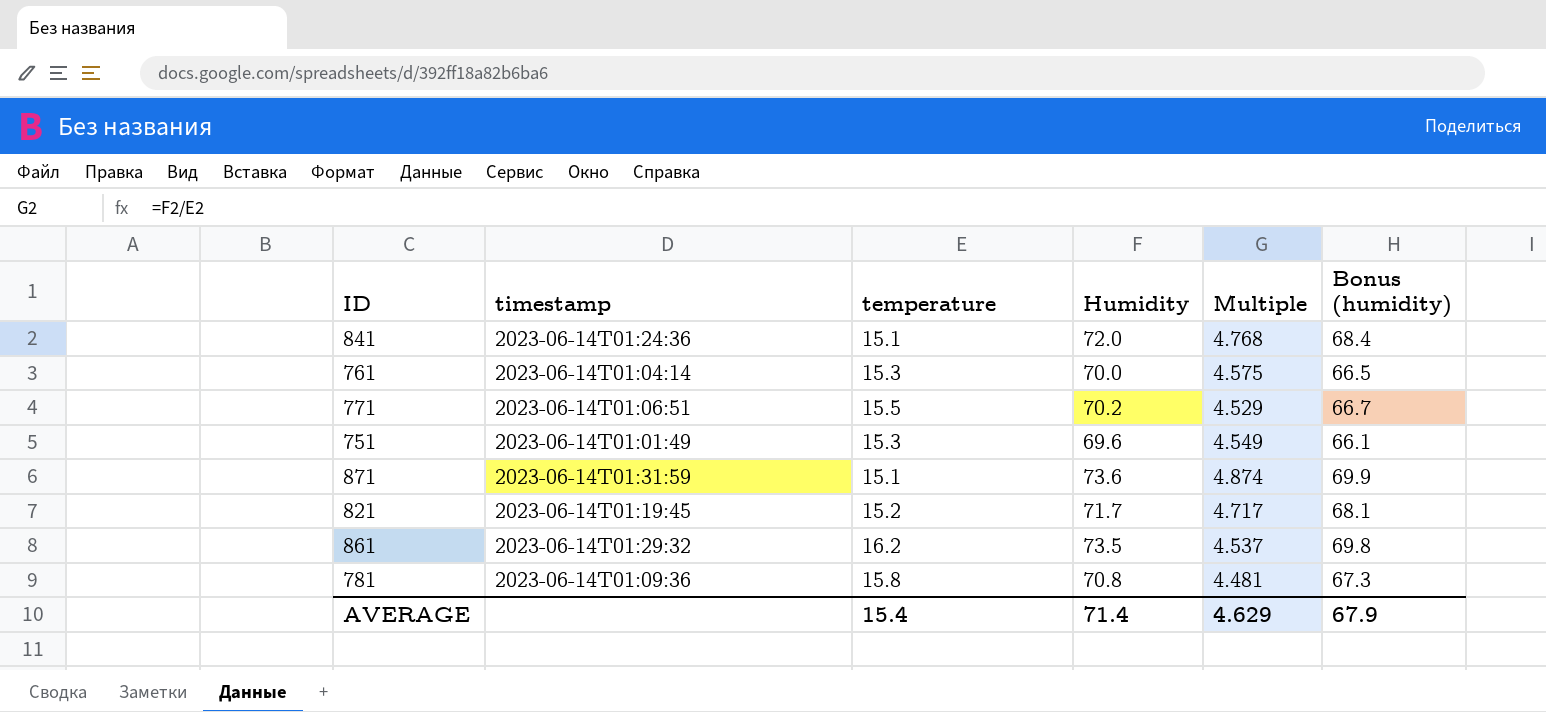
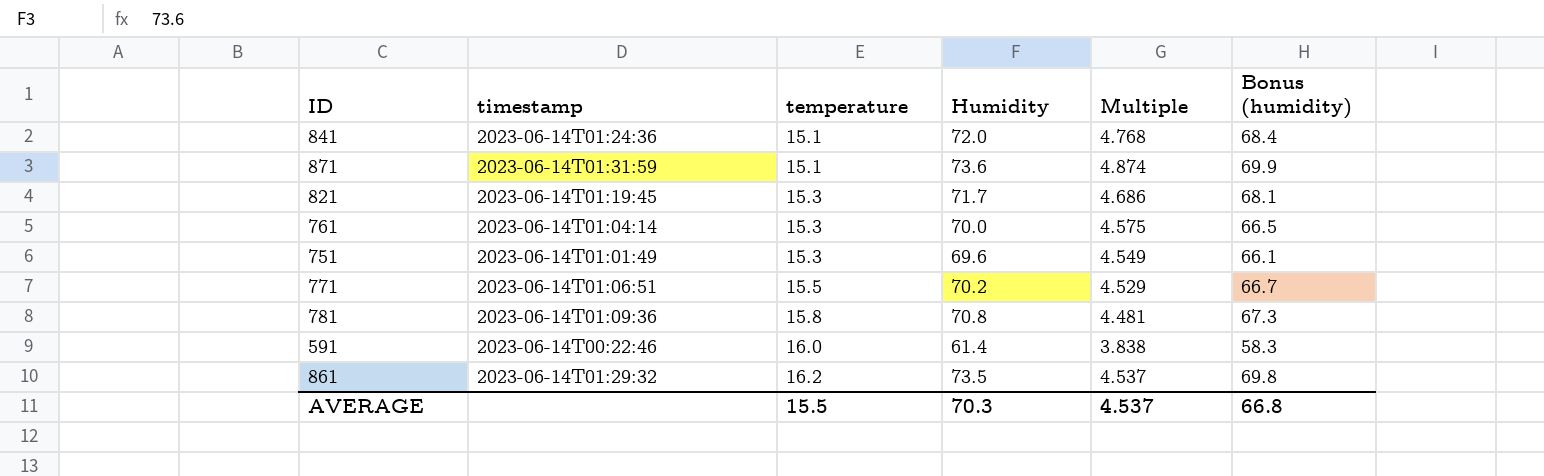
row order: none -> temperature ascending
821 | temperature: 15.2 -> 15.3
821 | Multiple: 4.717 -> 4.686
row 591: none -> 2023-06-14T00:22:46 | 16.0 | 61.4 | 3.838 | 58.3
AVERAGE | temperature: 15.4 -> 15.5
AVERAGE | Humidity: 71.4 -> 70.3
AVERAGE | Multiple: 4.629 -> 4.537
AVERAGE | Bonus (humidity): 67.9 -> 66.8

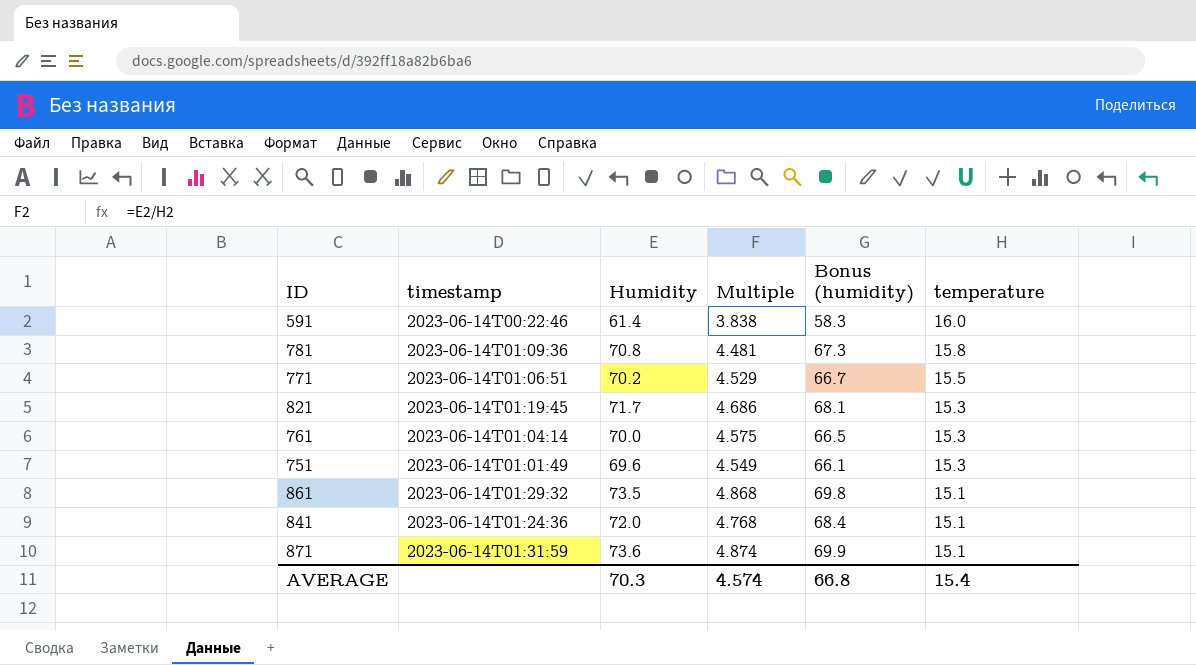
row order: temperature ascending -> temperature descending
column temperature | position: 3 -> 6
861 | Multiple: 4.537 -> 4.868
861 | temperature: 16.2 -> 15.1
AVERAGE | Multiple: 4.537 -> 4.574
AVERAGE | temperature: 15.5 -> 15.4

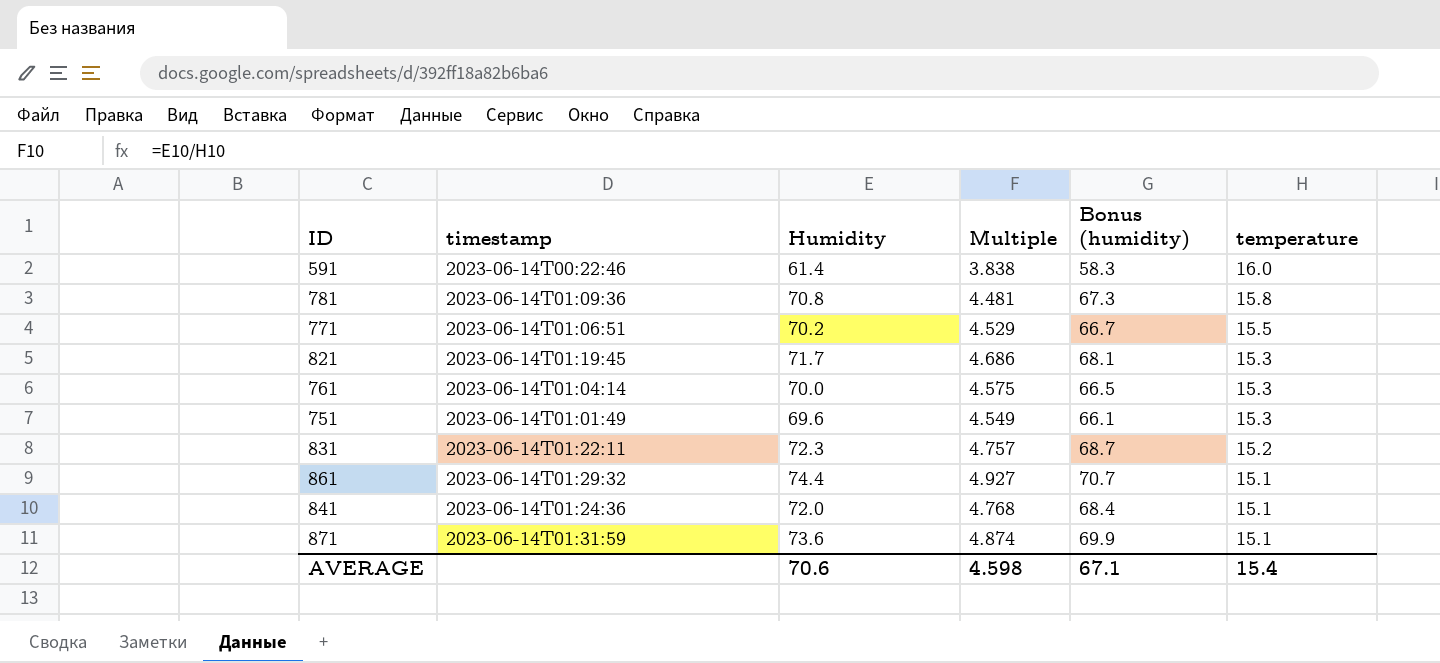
row 831: none -> 2023-06-14T01:22:11 | 72.3 | 4.757 | 68.7 | 15.2
861 | Humidity: 73.5 -> 74.4
861 | Multiple: 4.868 -> 4.927
861 | Bonus (humidity): 69.8 -> 70.7
AVERAGE | Humidity: 70.3 -> 70.6
AVERAGE | Multiple: 4.574 -> 4.598
AVERAGE | Bonus (humidity): 66.8 -> 67.1

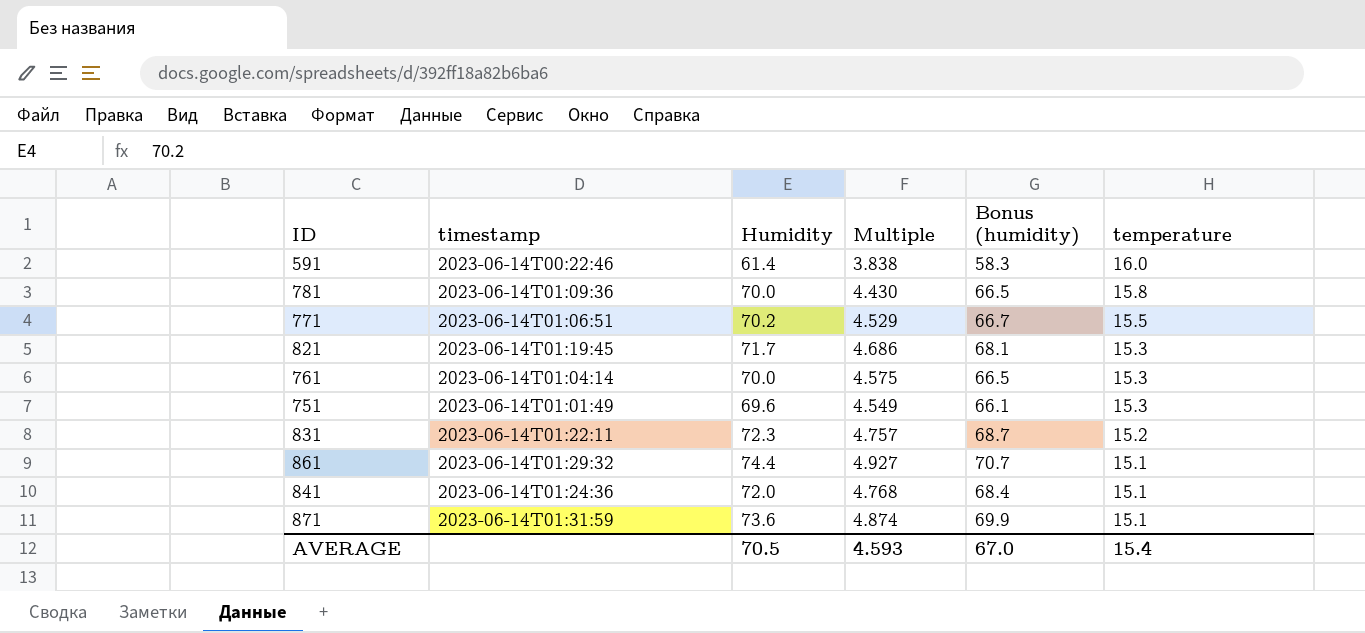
781 | Humidity: 70.8 -> 70.0
781 | Multiple: 4.481 -> 4.430
781 | Bonus (humidity): 67.3 -> 66.5
AVERAGE | Humidity: 70.6 -> 70.5
AVERAGE | Multiple: 4.598 -> 4.593
AVERAGE | Bonus (humidity): 67.1 -> 67.0

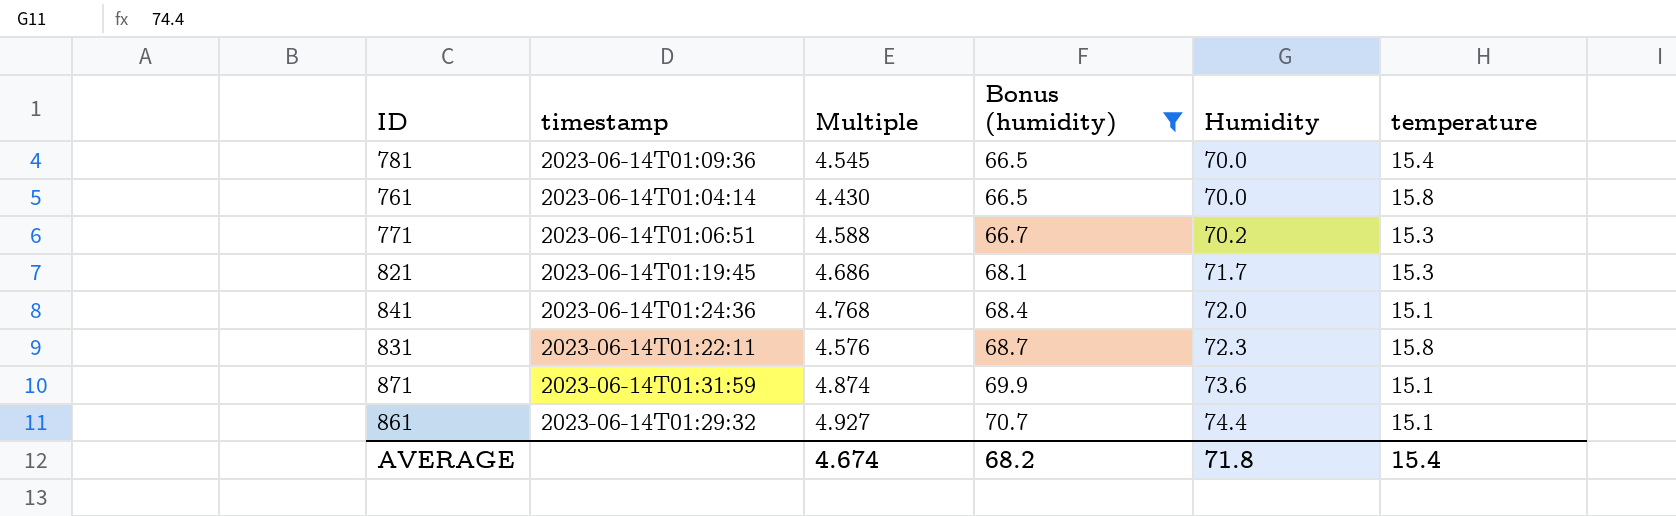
filter: none -> Bonus (humidity) >= 66.5
row order: temperature descending -> Bonus (humidity) ascending
column Humidity | position: 3 -> 5
781 | Multiple: 4.430 -> 4.545
781 | temperature: 15.8 -> 15.4
761 | Multiple: 4.575 -> 4.430
761 | temperature: 15.3 -> 15.8
771 | Multiple: 4.529 -> 4.588
771 | temperature: 15.5 -> 15.3
831 | Multiple: 4.757 -> 4.576
831 | temperature: 15.2 -> 15.8
AVERAGE | Multiple: 4.593 -> 4.674
AVERAGE | Bonus (humidity): 67.0 -> 68.2
AVERAGE | Humidity: 70.5 -> 71.8

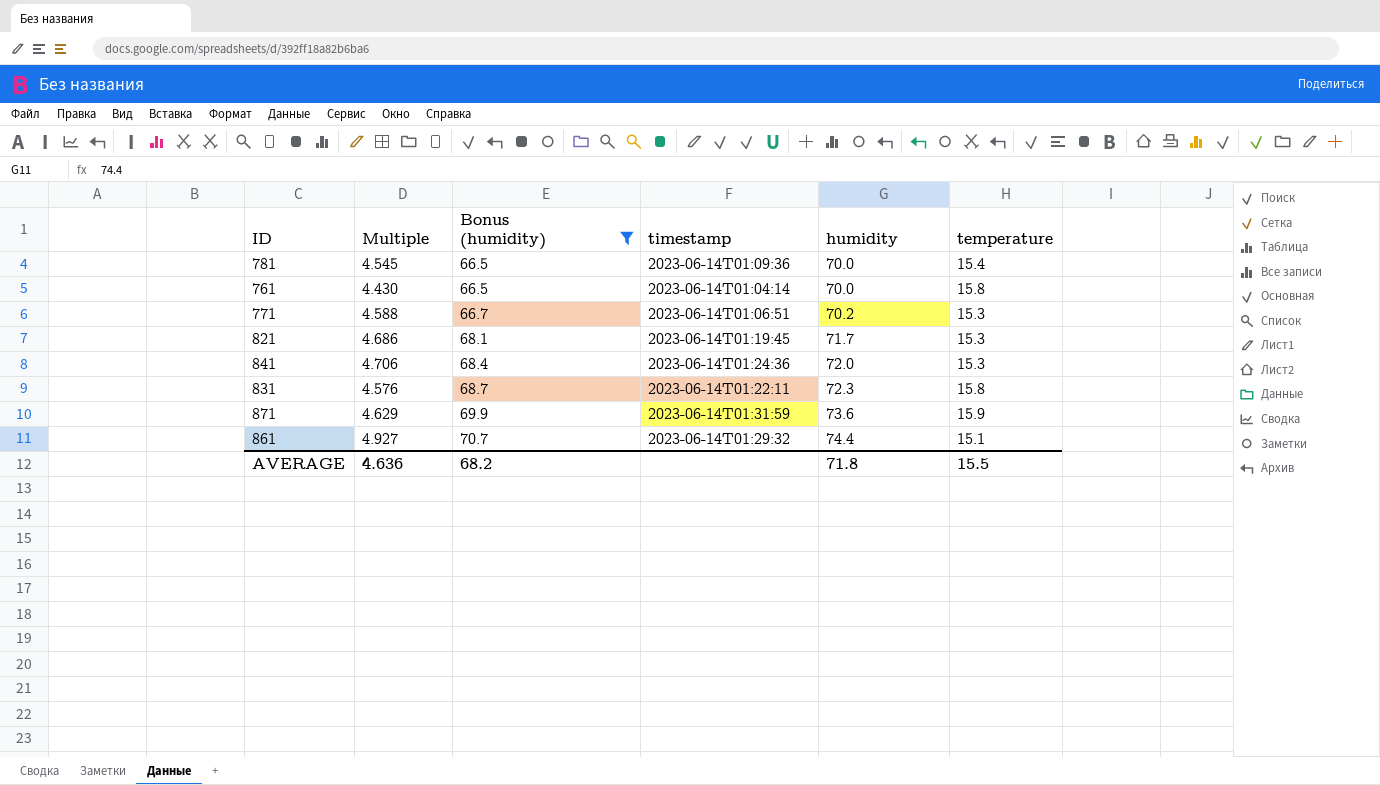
column timestamp | position: 2 -> 4
column name: Humidity -> humidity
841 | Multiple: 4.768 -> 4.706
841 | temperature: 15.1 -> 15.3
871 | Multiple: 4.874 -> 4.629
871 | temperature: 15.1 -> 15.9
AVERAGE | Multiple: 4.674 -> 4.636
AVERAGE | temperature: 15.4 -> 15.5

